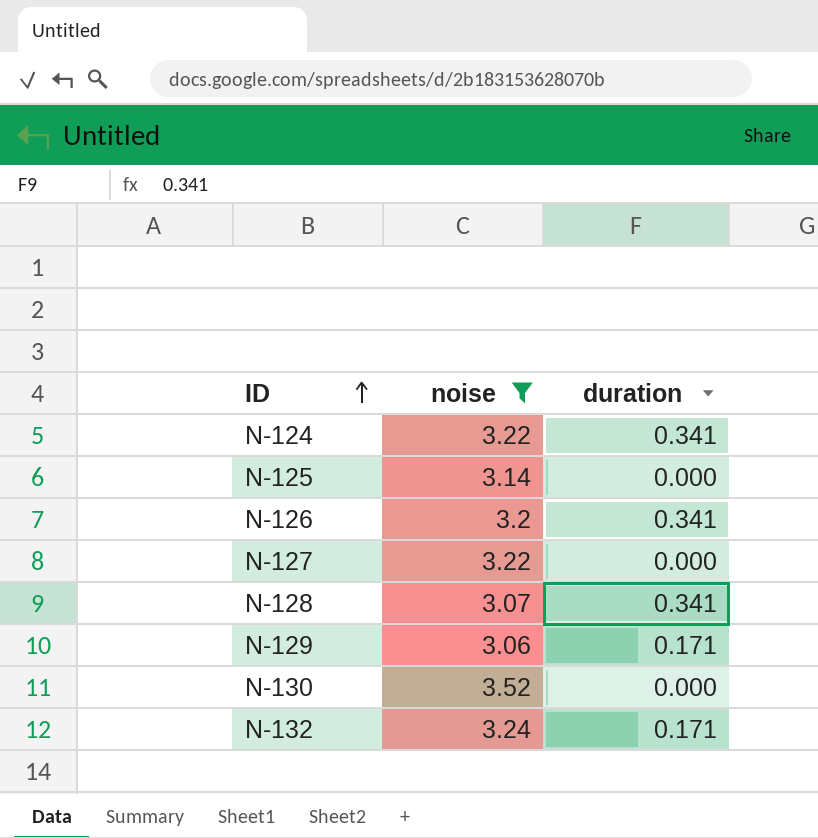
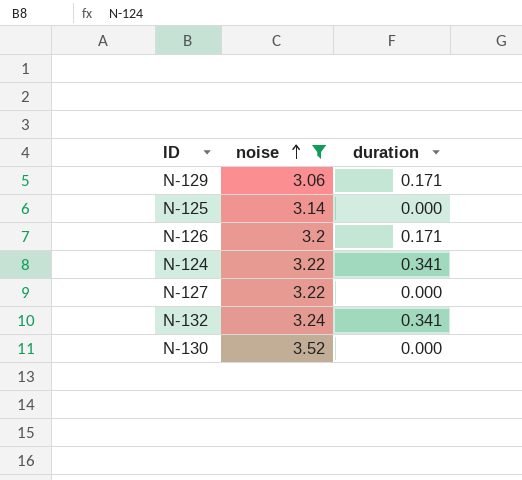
row order: ID ascending -> noise ascending
row N-128: 3.07 | 0.341 -> none
N-126 | duration: 0.341 -> 0.171
N-132 | duration: 0.171 -> 0.341

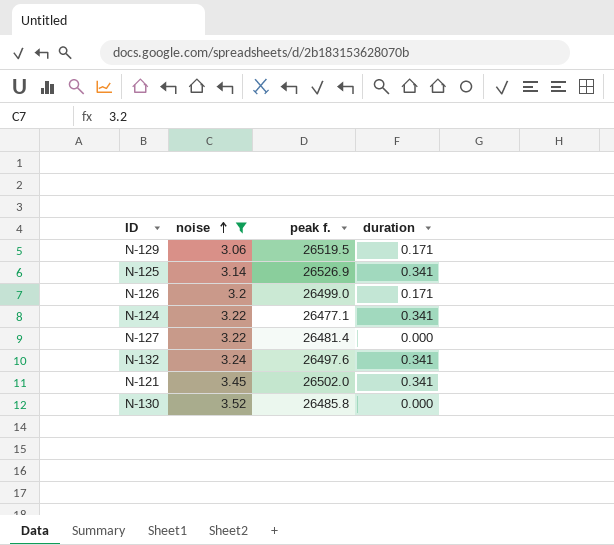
column peak f. | position: none -> 3
N-125 | duration: 0.000 -> 0.341
row N-121: none -> 3.45 | 26502.0 | 0.341

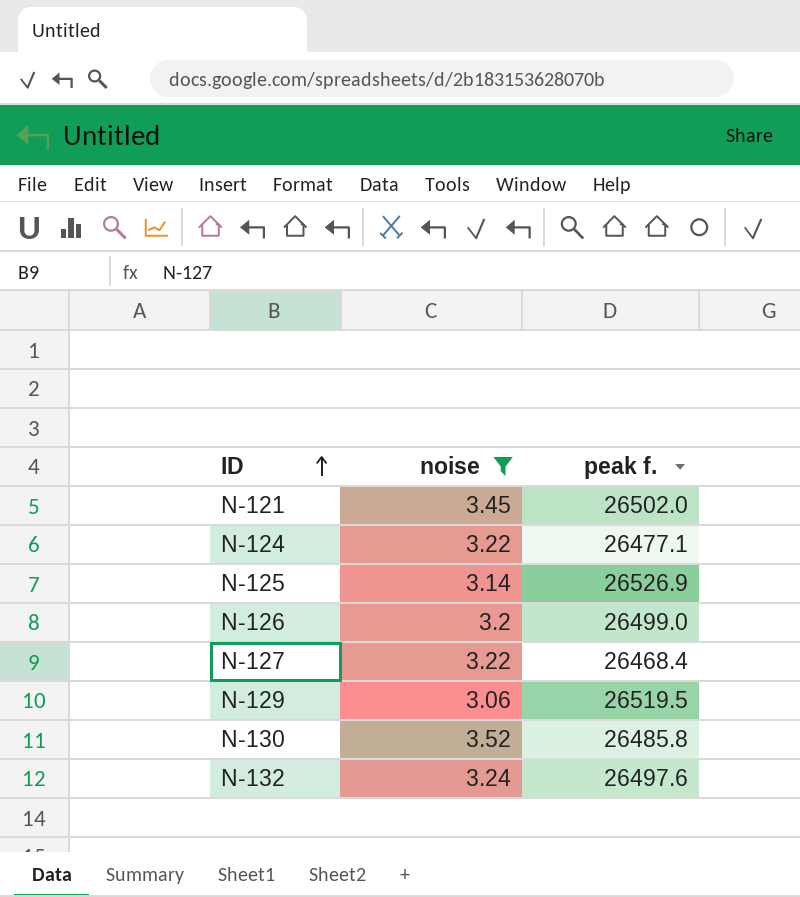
row order: noise ascending -> ID ascending
column duration | position: 4 -> none
N-127 | peak f.: 26481.4 -> 26468.4

